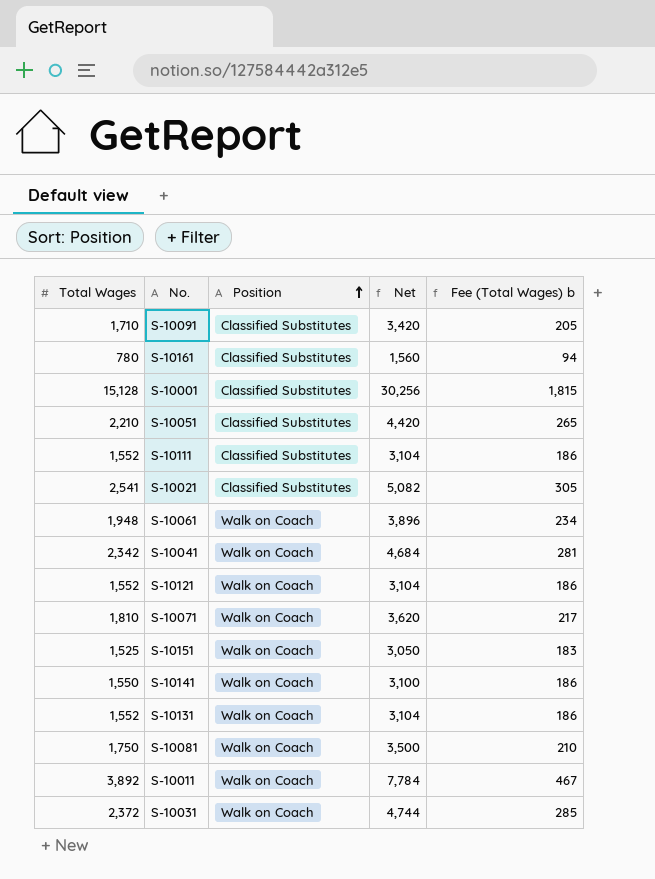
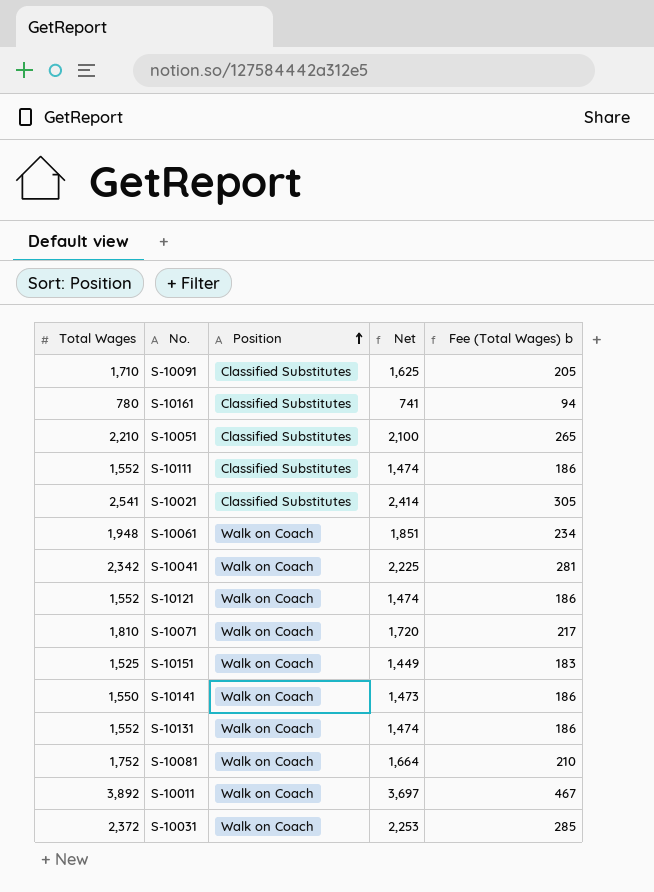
column Net | formula: [Total Wages] * 2 -> [Total Wages] * 0.95
row S-10001: 15,128 | Classified Substitutes | 30,256 | 1,815 -> none
S-10081 | Total Wages: 1,750 -> 1,752

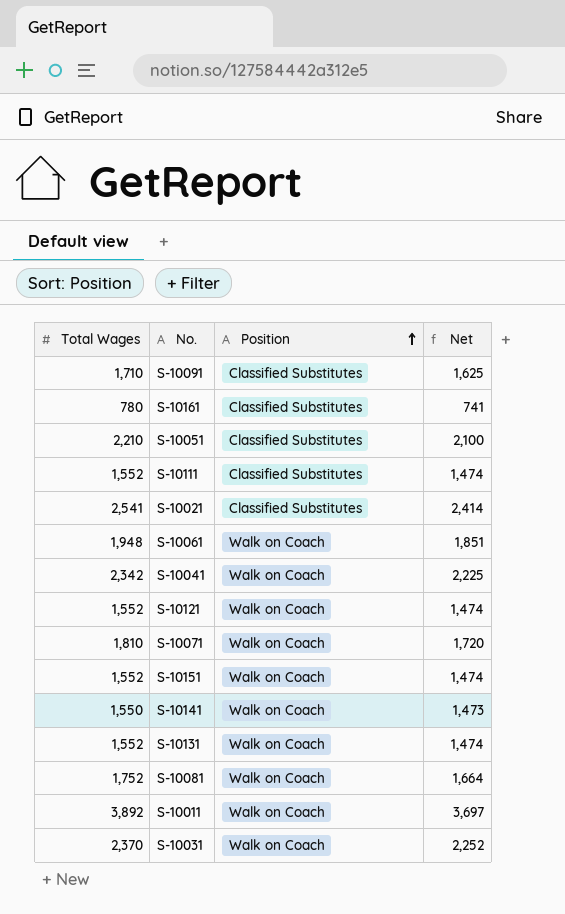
column Fee (Total Wages) b | formula: [Total Wages] * 0.12 -> none
S-10151 | Total Wages: 1,525 -> 1,552
S-10151 | Net: 1,449 -> 1,474
S-10031 | Total Wages: 2,372 -> 2,370
S-10031 | Net: 2,253 -> 2,252

